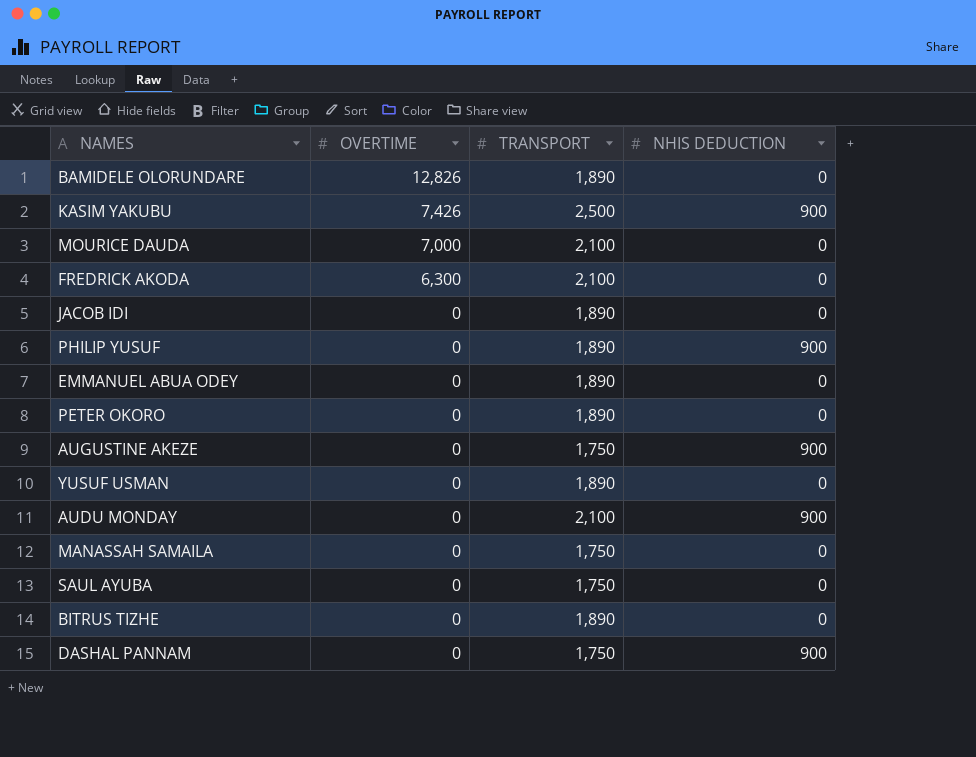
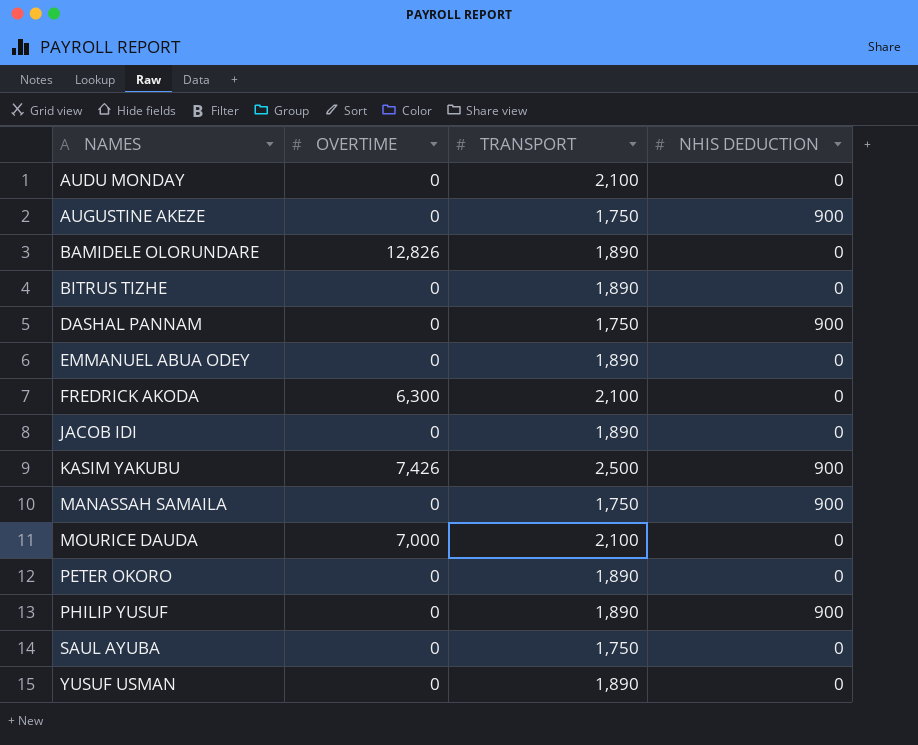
row order: OVERTIME descending -> NAMES ascending
AUDU MONDAY | NHIS DEDUCTION: 900 -> 0
MANASSAH SAMAILA | NHIS DEDUCTION: 0 -> 900

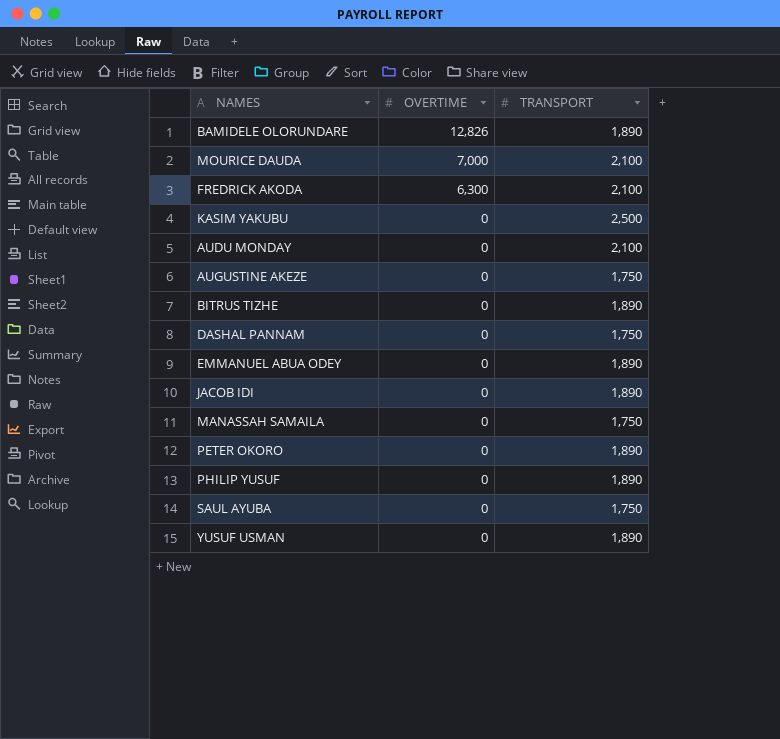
row order: NAMES ascending -> OVERTIME descending
column NHIS DEDUCTION | position: 4 -> none
KASIM YAKUBU | OVERTIME: 7,426 -> 0

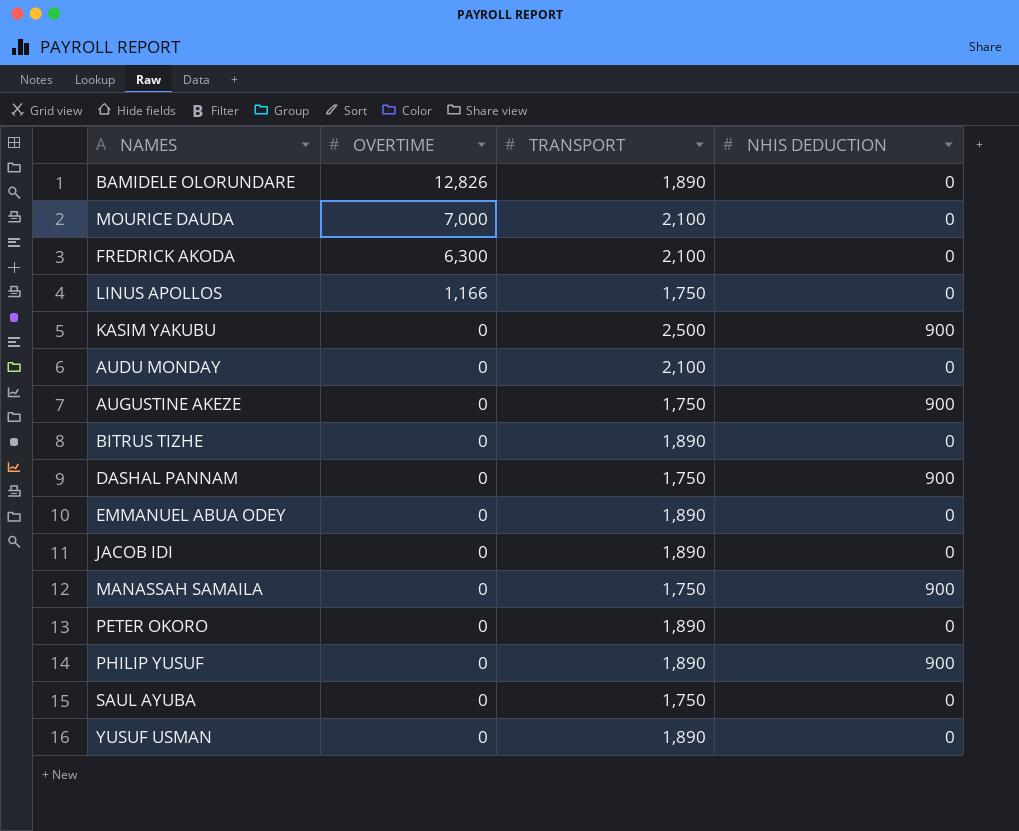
column NHIS DEDUCTION | position: none -> 4
row LINUS APOLLOS: none -> 1,166 | 1,750 | 0

